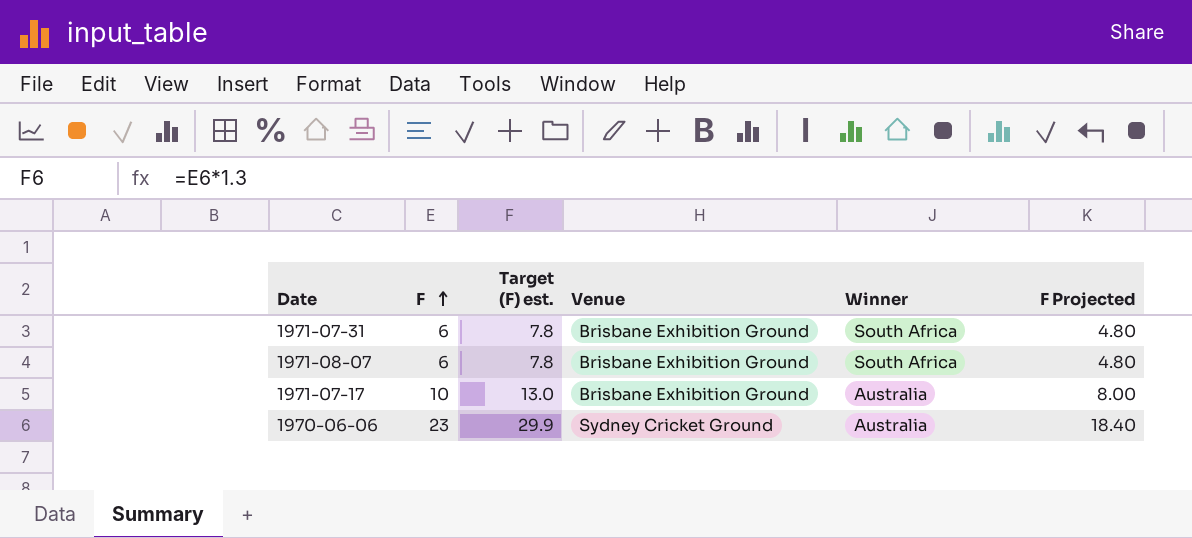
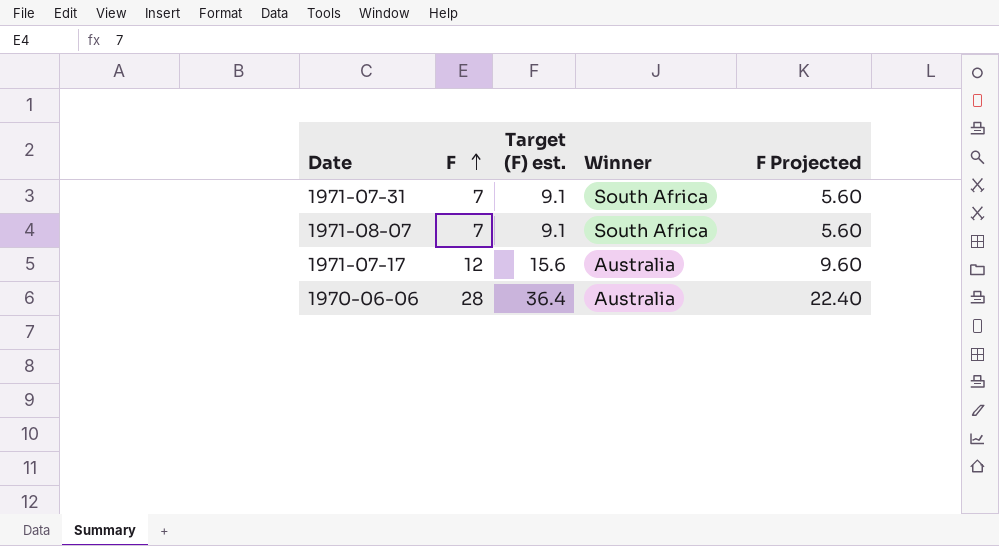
column Venue | position: 4 -> none
1971-07-31 | F: 6 -> 7
1971-07-31 | Target (F) est.: 7.8 -> 9.1
1971-07-31 | F Projected: 4.80 -> 5.60
1971-08-07 | F: 6 -> 7
1971-08-07 | Target (F) est.: 7.8 -> 9.1
1971-08-07 | F Projected: 4.80 -> 5.60
1971-07-17 | F: 10 -> 12
1971-07-17 | Target (F) est.: 13.0 -> 15.6
1971-07-17 | F Projected: 8.00 -> 9.60
1970-06-06 | F: 23 -> 28
1970-06-06 | Target (F) est.: 29.9 -> 36.4
1970-06-06 | F Projected: 18.40 -> 22.40

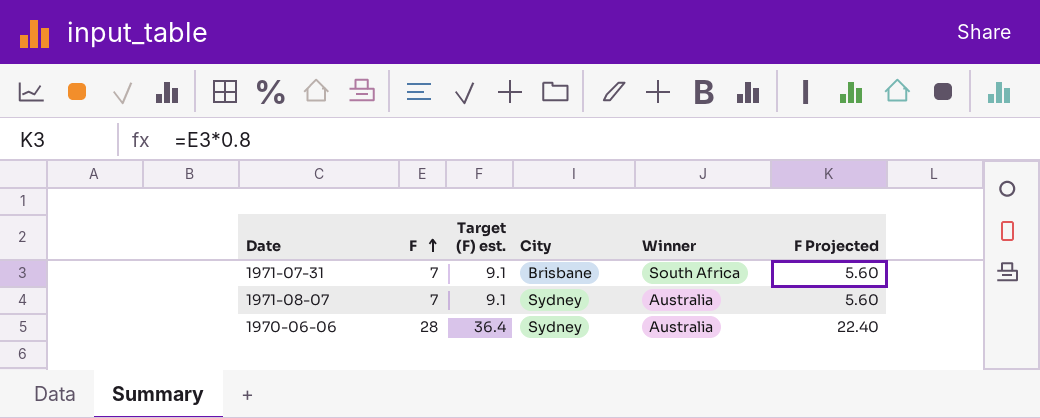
column City | position: none -> 4
row 1971-07-17: 12 | 15.6 | Australia | 9.60 -> none
1971-08-07 | Winner: South Africa -> Australia

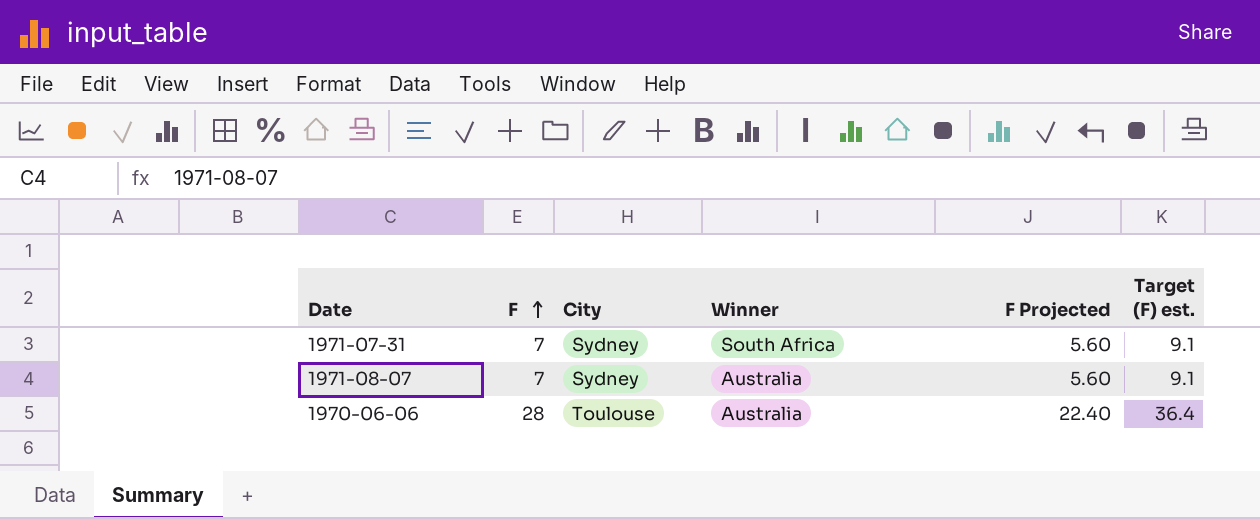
column Target (F) est. | position: 3 -> 6
1971-07-31 | City: Brisbane -> Sydney
1970-06-06 | City: Sydney -> Toulouse

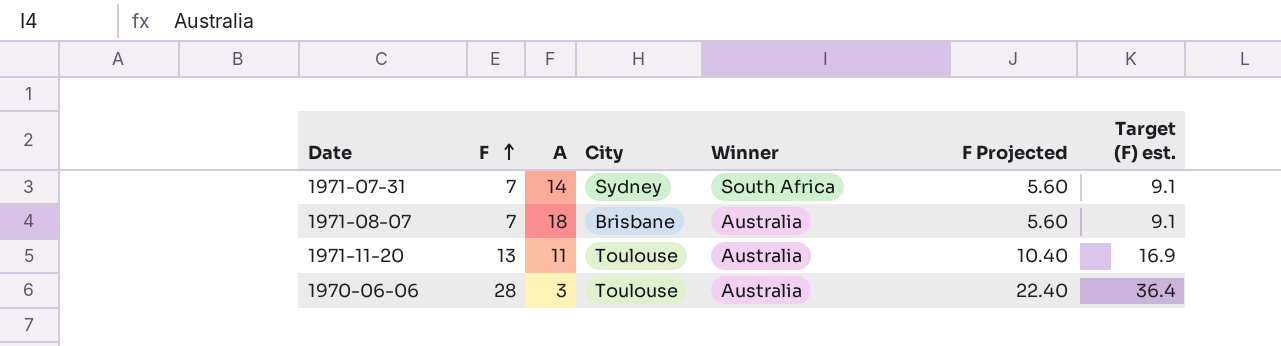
column A | position: none -> 3
1971-08-07 | City: Sydney -> Brisbane
row 1971-11-20: none -> 13 | 11 | Toulouse | Australia | 10.40 | 16.9

